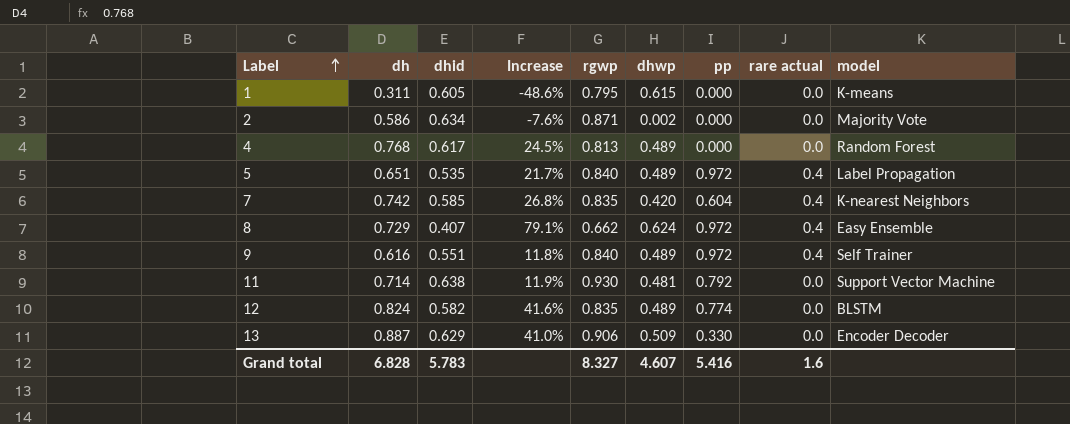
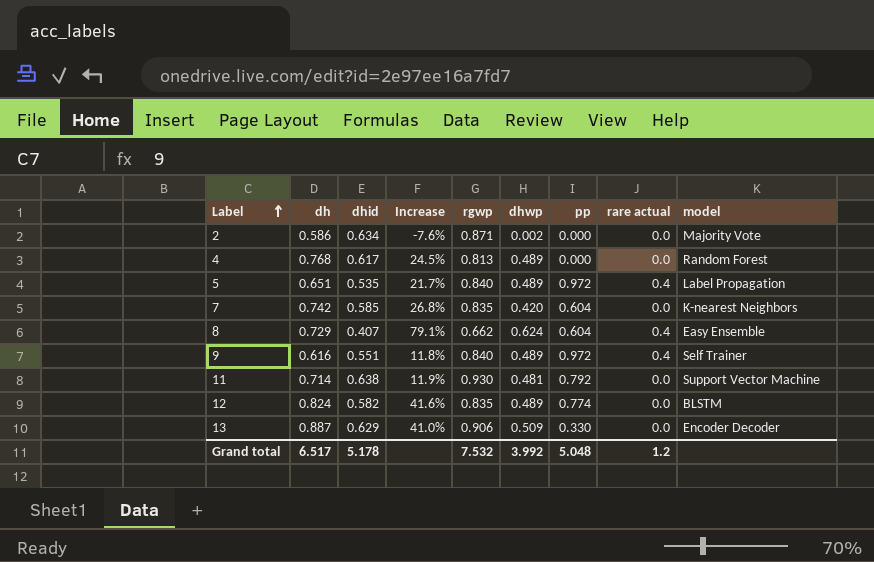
row 1: 0.311 | 0.605 | -48.6% | 0.795 | 0.615 | 0.000 | 0.0 | K-means -> none
7 | rare actual: 0.4 -> 0.0
8 | pp: 0.972 -> 0.604
Grand total | dh: 6.828 -> 6.517
Grand total | dhid: 5.783 -> 5.178
Grand total | rgwp: 8.327 -> 7.532
Grand total | dhwp: 4.607 -> 3.992
Grand total | pp: 5.416 -> 5.048
Grand total | rare actual: 1.6 -> 1.2

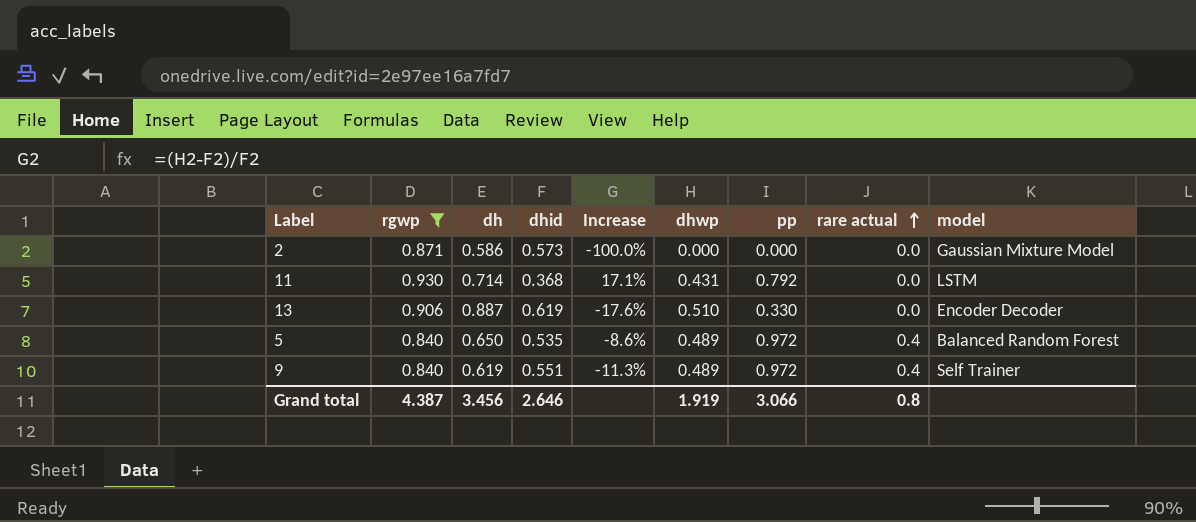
filter: none -> rgwp >= 0.840
row order: Label ascending -> rare actual ascending
column rgwp | position: 5 -> 2
column Increase | formula: ([dh] - [dhid]) / [dhid] -> ([dhwp] - [dhid]) / [dhid]
2 | dhid: 0.634 -> 0.573
2 | dhwp: 0.002 -> 0.000
2 | model: Majority Vote -> Gaussian Mixture Model
11 | dhid: 0.638 -> 0.368
11 | dhwp: 0.481 -> 0.431
11 | model: Support Vector Machine -> LSTM
13 | dhid: 0.629 -> 0.619
13 | dhwp: 0.509 -> 0.510
5 | dh: 0.651 -> 0.650
5 | model: Label Propagation -> Balanced Random Forest
9 | dh: 0.616 -> 0.619
Grand total | rgwp: 7.532 -> 4.387
Grand total | dh: 6.517 -> 3.456
Grand total | dhid: 5.178 -> 2.646
Grand total | dhwp: 3.992 -> 1.919
Grand total | pp: 5.048 -> 3.066
Grand total | rare actual: 1.2 -> 0.8

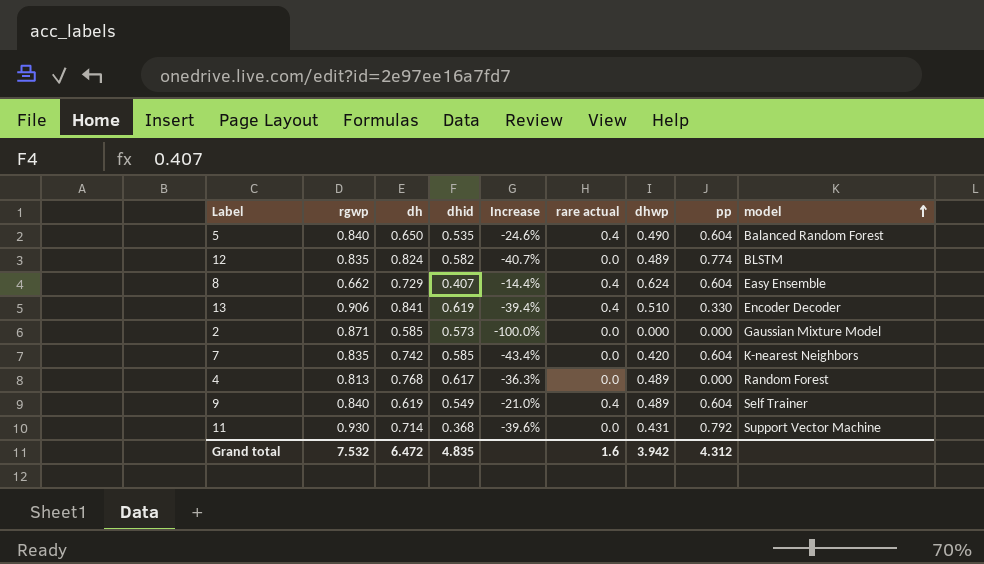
filter: rgwp >= 0.840 -> none
row order: rare actual ascending -> model ascending
column Increase | formula: ([dhwp] - [dhid]) / [dhid] -> ([dhwp] - [dh]) / [dh]
column rare actual | position: 8 -> 6
5 | dhwp: 0.489 -> 0.490
5 | pp: 0.972 -> 0.604
13 | dh: 0.887 -> 0.841
13 | rare actual: 0.0 -> 0.4
2 | dh: 0.586 -> 0.585
9 | dhid: 0.551 -> 0.549
9 | pp: 0.972 -> 0.604
11 | model: LSTM -> Support Vector Machine
Grand total | rgwp: 4.387 -> 7.532
Grand total | dh: 3.456 -> 6.472
Grand total | dhid: 2.646 -> 4.835
Grand total | rare actual: 0.8 -> 1.6
Grand total | dhwp: 1.919 -> 3.942
Grand total | pp: 3.066 -> 4.312

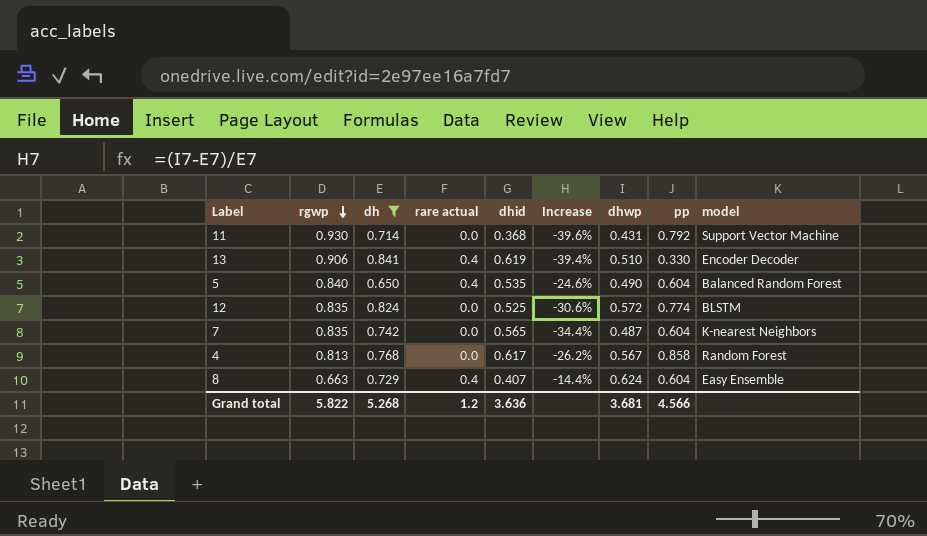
filter: none -> dh >= 0.650
row order: model ascending -> rgwp descending
column rare actual | position: 6 -> 4
12 | dhid: 0.582 -> 0.525
12 | Increase: -40.7% -> -30.6%
12 | dhwp: 0.489 -> 0.572
7 | dhid: 0.585 -> 0.565
7 | Increase: -43.4% -> -34.4%
7 | dhwp: 0.420 -> 0.487
4 | Increase: -36.3% -> -26.2%
4 | dhwp: 0.489 -> 0.567
4 | pp: 0.000 -> 0.858
8 | rgwp: 0.662 -> 0.663
Grand total | rgwp: 7.532 -> 5.822
Grand total | dh: 6.472 -> 5.268
Grand total | rare actual: 1.6 -> 1.2
Grand total | dhid: 4.835 -> 3.636
Grand total | dhwp: 3.942 -> 3.681
Grand total | pp: 4.312 -> 4.566

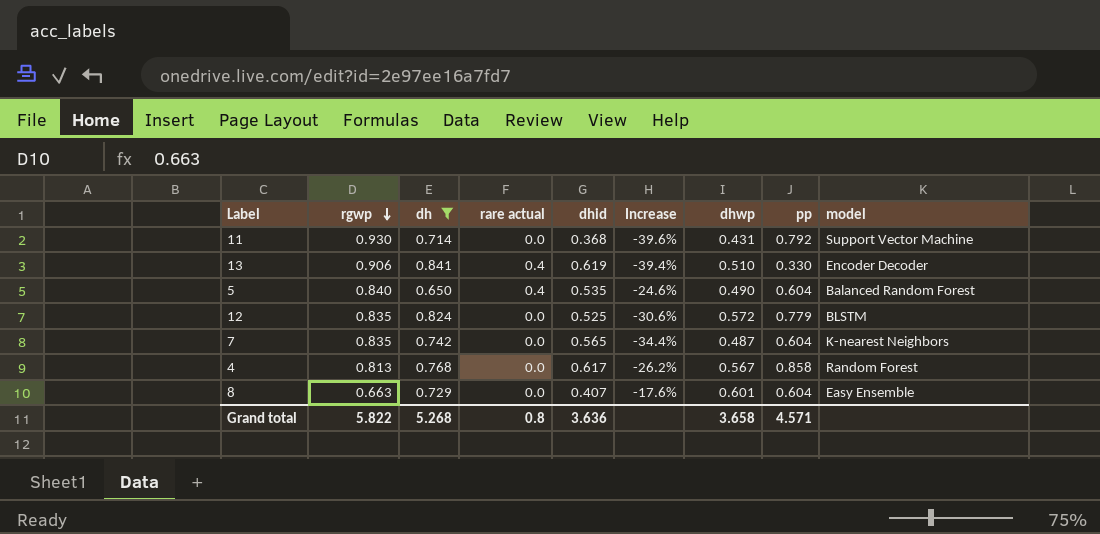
12 | pp: 0.774 -> 0.779
8 | rare actual: 0.4 -> 0.0
8 | Increase: -14.4% -> -17.6%
8 | dhwp: 0.624 -> 0.601
Grand total | rare actual: 1.2 -> 0.8
Grand total | dhwp: 3.681 -> 3.658
Grand total | pp: 4.566 -> 4.571

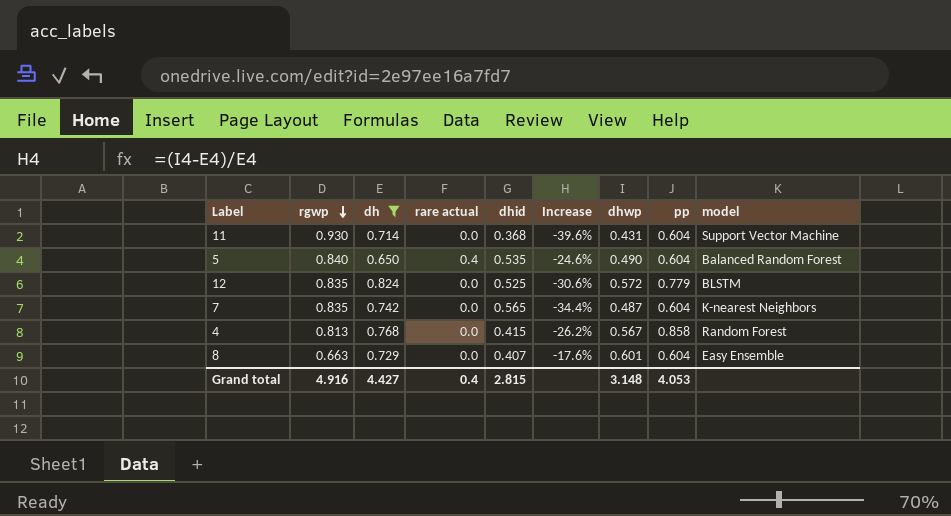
row 13: 0.906 | 0.841 | 0.4 | 0.619 | -39.4% | 0.510 | 0.330 | Encoder Decoder -> none
11 | pp: 0.792 -> 0.604
4 | dhid: 0.617 -> 0.415
Grand total | rgwp: 5.822 -> 4.916
Grand total | dh: 5.268 -> 4.427
Grand total | rare actual: 0.8 -> 0.4
Grand total | dhid: 3.636 -> 2.815
Grand total | dhwp: 3.658 -> 3.148
Grand total | pp: 4.571 -> 4.053

